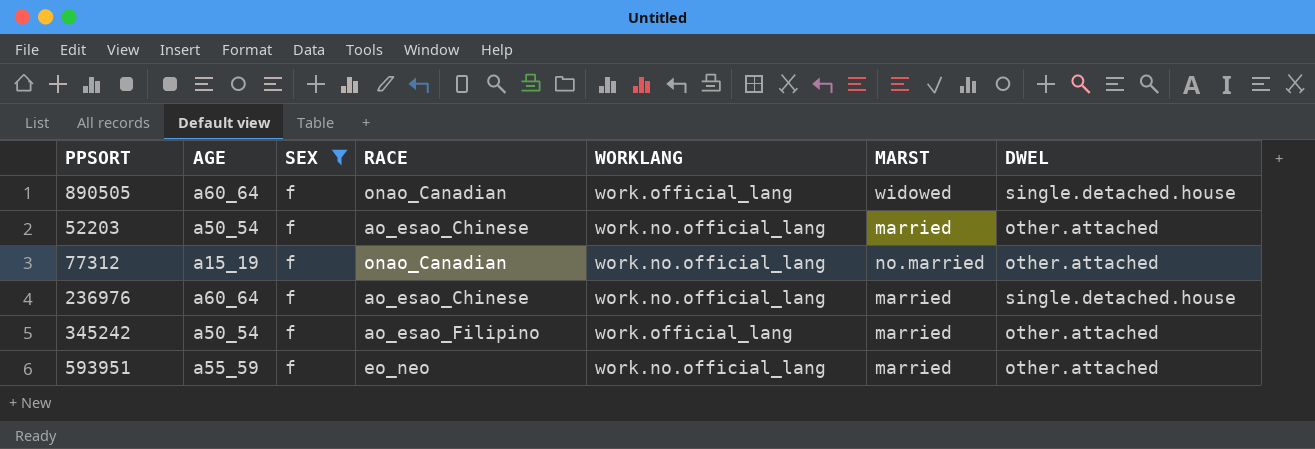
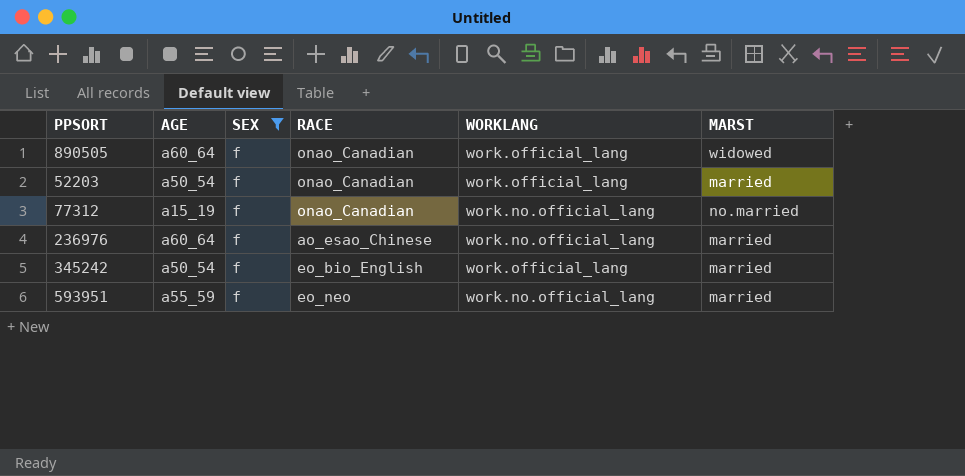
column DWEL | position: 7 -> none
52203 | RACE: ao_esao_Chinese -> onao_Canadian
52203 | WORKLANG: work.no.official_lang -> work.official_lang
345242 | RACE: ao_esao_Filipino -> eo_bio_English

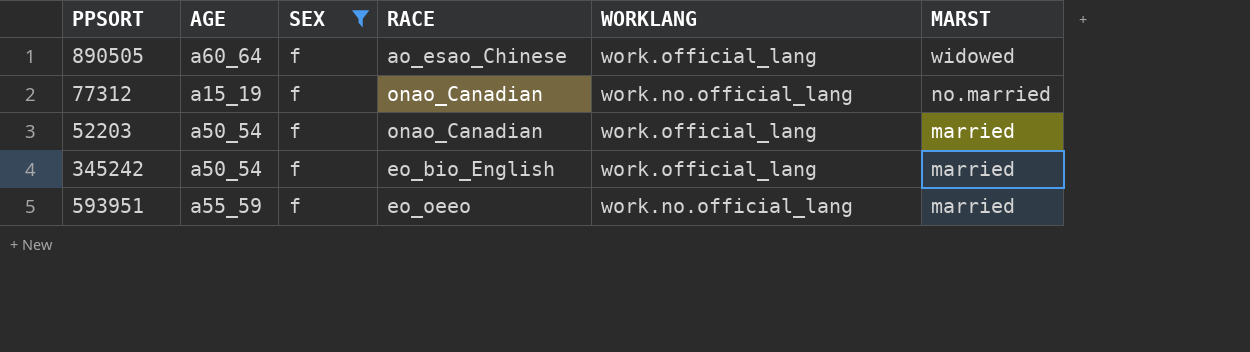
row order: none -> MARST descending
row 236976: a60_64 | f | ao_esao_Chinese | work.no.official_lang | married -> none
890505 | RACE: onao_Canadian -> ao_esao_Chinese
593951 | RACE: eo_neo -> eo_oeeo

